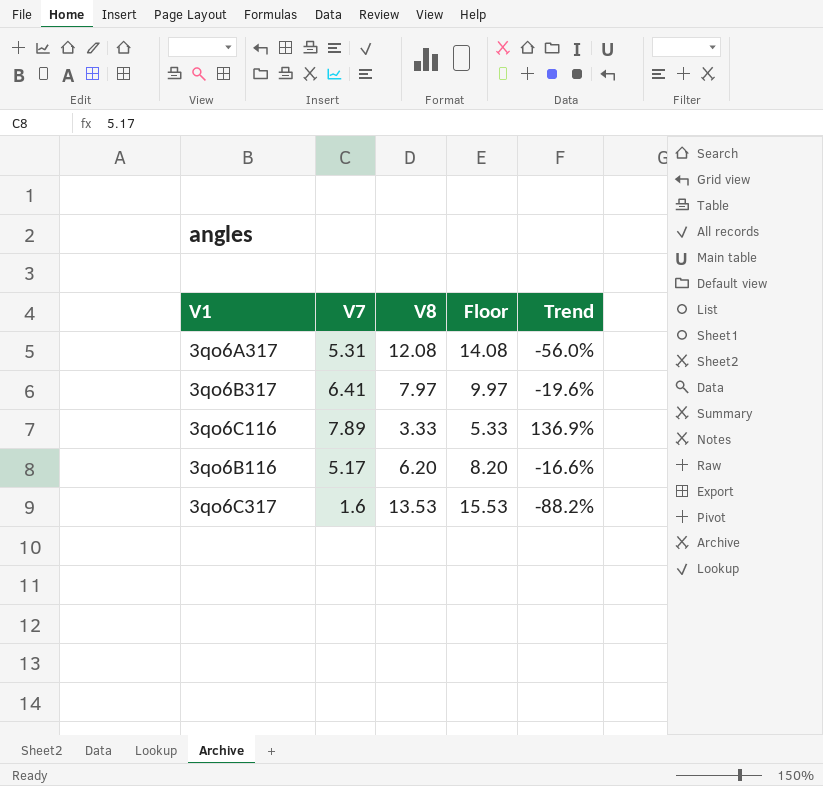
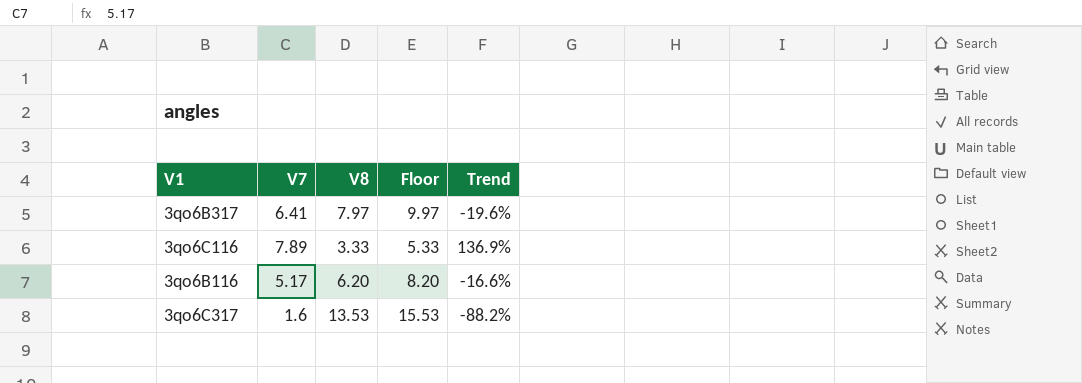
row 3qo6A317: 5.31 | 12.08 | 14.08 | -56.0% -> none

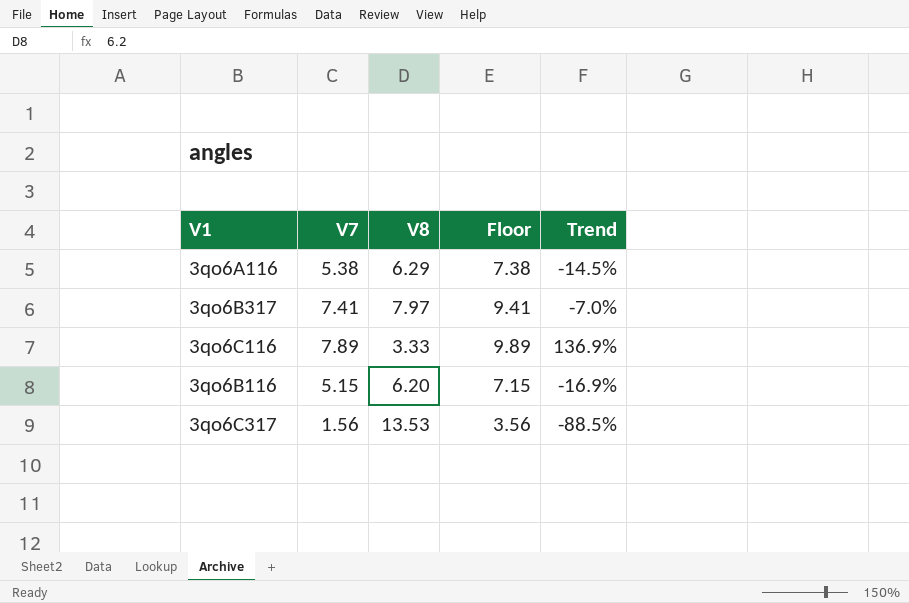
column Floor | formula: [V8] + 2 -> [V7] + 2
row 3qo6A116: none -> 5.38 | 6.29 | 7.38 | -14.5%
3qo6B317 | V7: 6.41 -> 7.41
3qo6B317 | Trend: -19.6% -> -7.0%
3qo6B116 | V7: 5.17 -> 5.15
3qo6B116 | Trend: -16.6% -> -16.9%
3qo6C317 | V7: 1.6 -> 1.56
3qo6C317 | Trend: -88.2% -> -88.5%

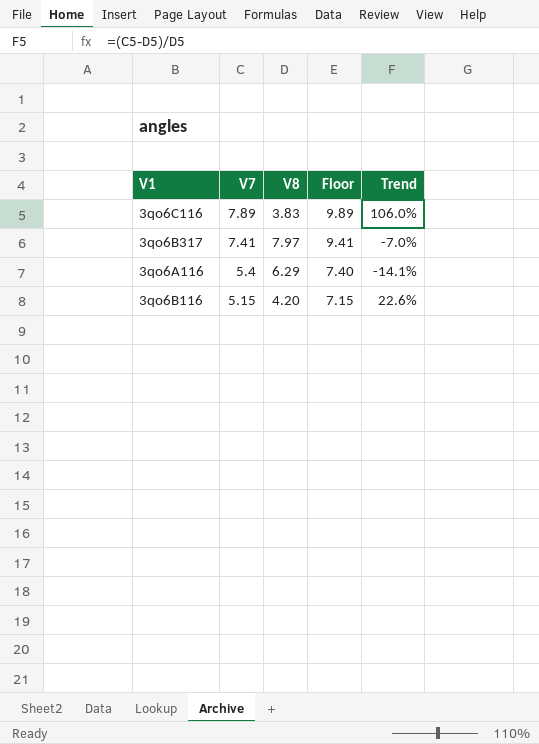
row order: none -> V7 descending
row 3qo6C317: 1.56 | 13.53 | 3.56 | -88.5% -> none
3qo6C116 | V8: 3.33 -> 3.83
3qo6C116 | Trend: 136.9% -> 106.0%
3qo6A116 | V7: 5.38 -> 5.4
3qo6A116 | Floor: 7.38 -> 7.40
3qo6A116 | Trend: -14.5% -> -14.1%
3qo6B116 | V8: 6.20 -> 4.20
3qo6B116 | Trend: -16.9% -> 22.6%

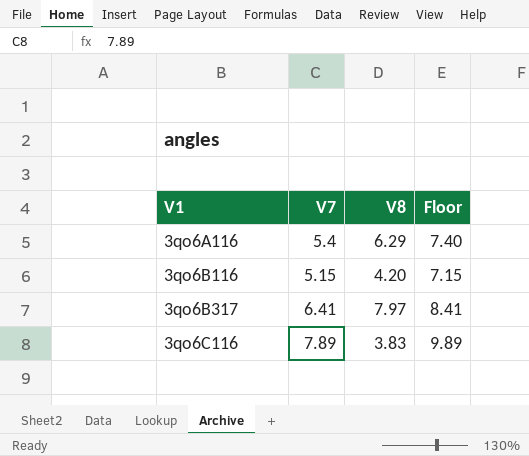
row order: V7 descending -> V1 ascending
column Trend | formula: ([V7] - [V8]) / [V8] -> none
3qo6B317 | V7: 7.41 -> 6.41
3qo6B317 | Floor: 9.41 -> 8.41

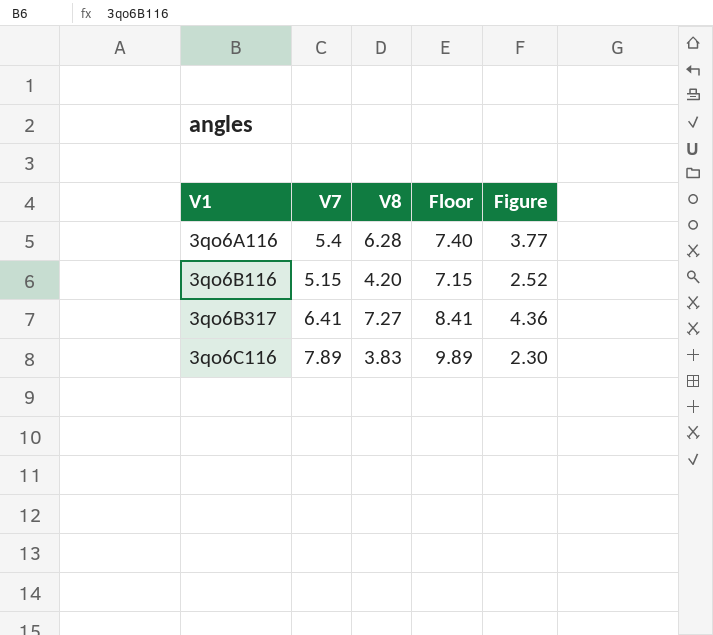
column Figure | formula: none -> [V8] * 0.6
3qo6A116 | V8: 6.29 -> 6.28
3qo6B317 | V8: 7.97 -> 7.27

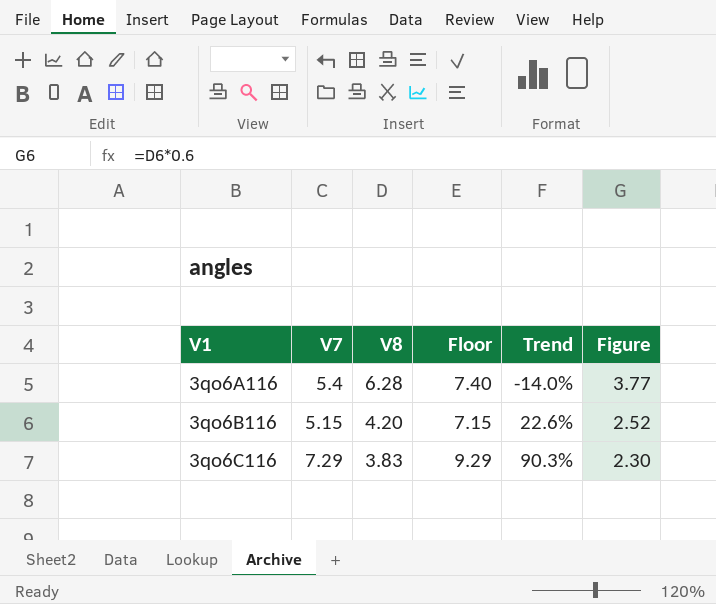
column Trend | formula: none -> ([V7] - [V8]) / [V8]
row 3qo6B317: 6.41 | 7.27 | 8.41 | 4.36 -> none
3qo6C116 | V7: 7.89 -> 7.29
3qo6C116 | Floor: 9.89 -> 9.29

